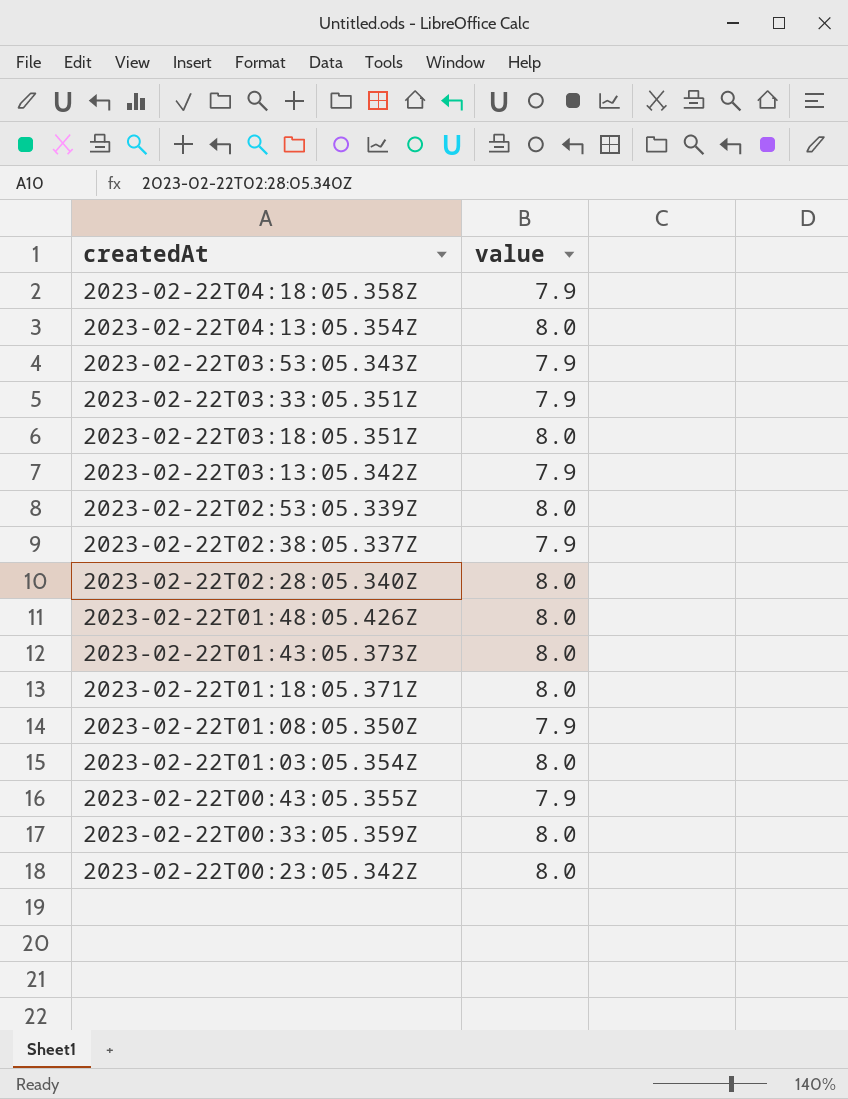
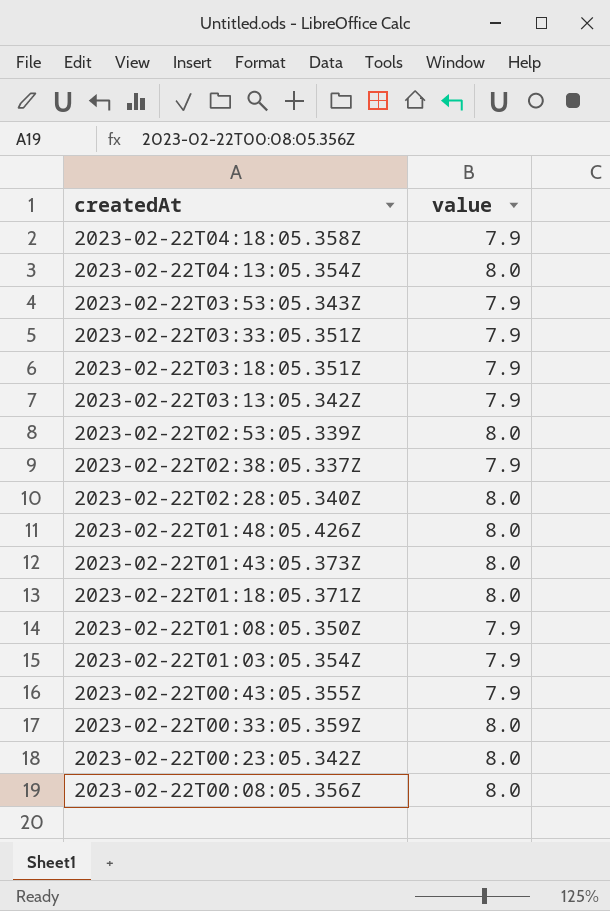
2023-02-22T03:18:05.351Z | value: 8.0 -> 7.9
2023-02-22T01:03:05.354Z | value: 8.0 -> 7.9
row 2023-02-22T00:08:05.356Z: none -> 8.0

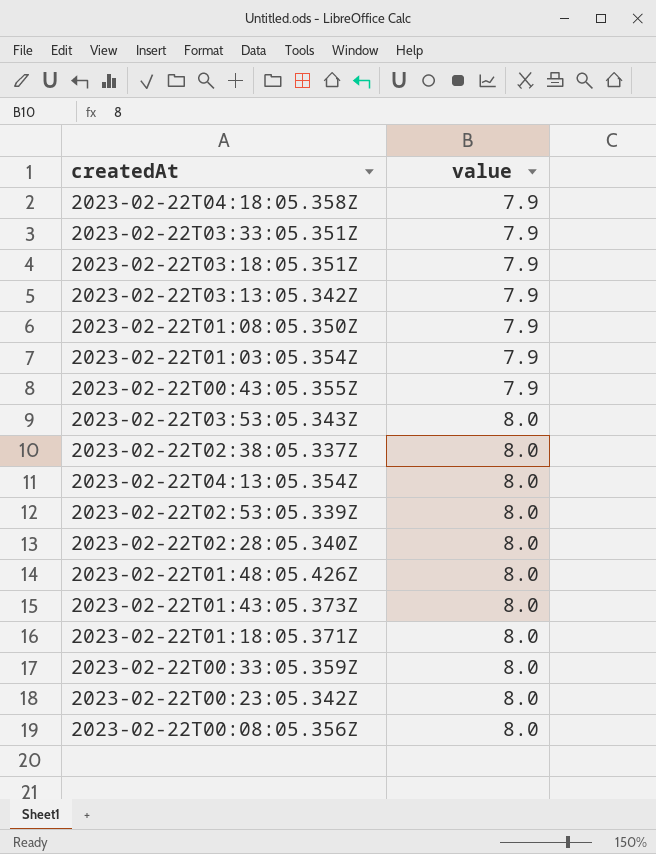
row order: createdAt descending -> value ascending
2023-02-22T03:53:05.343Z | value: 7.9 -> 8.0
2023-02-22T02:38:05.337Z | value: 7.9 -> 8.0

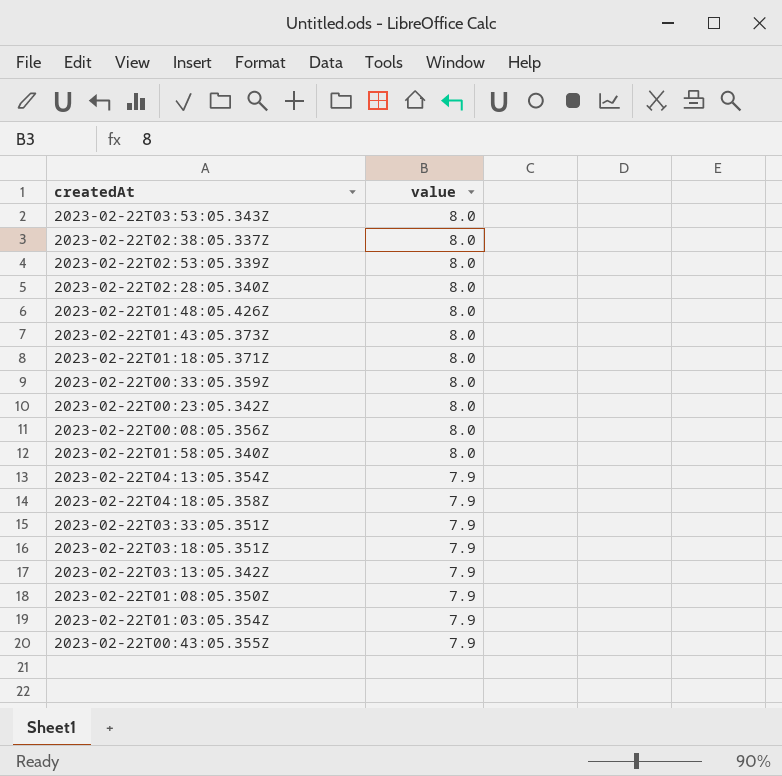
row order: value ascending -> value descending
row 2023-02-22T01:58:05.340Z: none -> 8.0
2023-02-22T04:13:05.354Z | value: 8.0 -> 7.9

